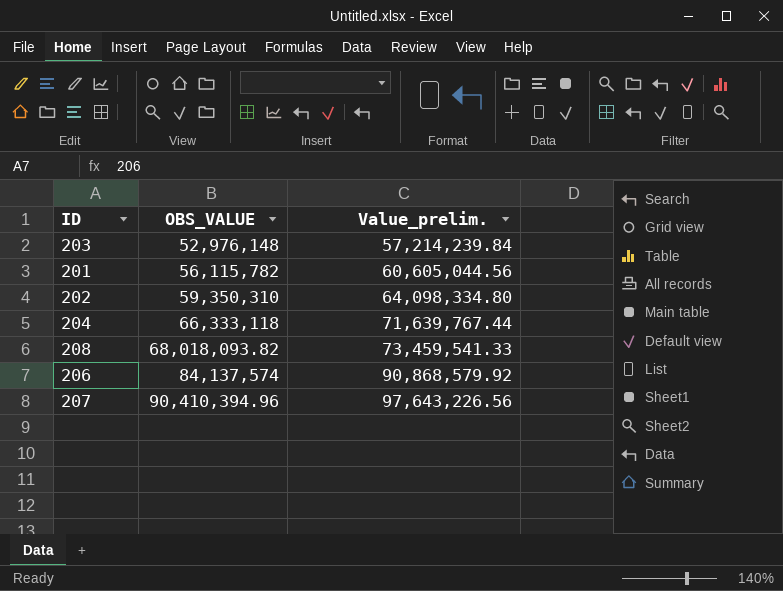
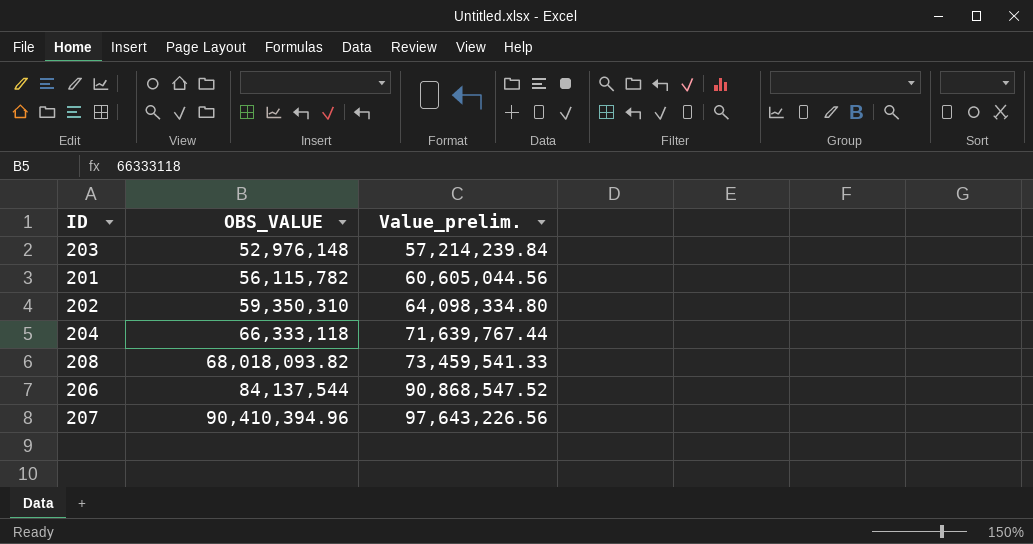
206 | OBS_VALUE: 84,137,574 -> 84,137,544
206 | Value_prelim.: 90,868,579.92 -> 90,868,547.52

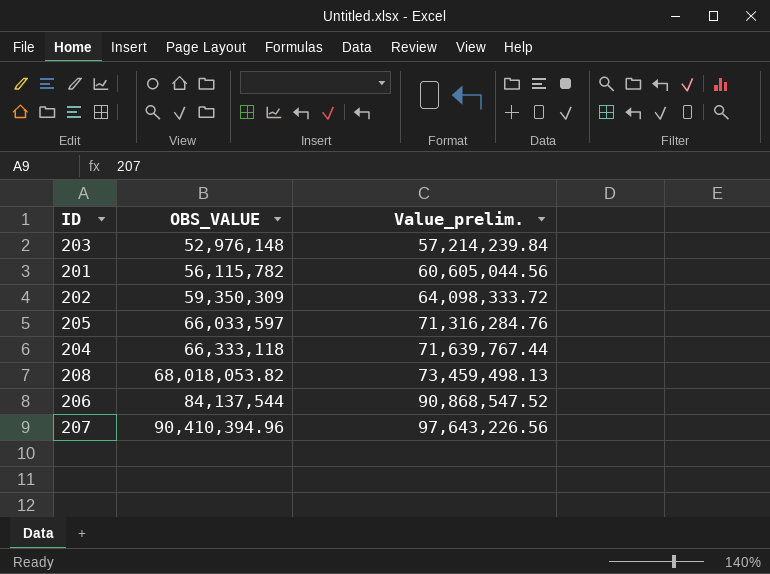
202 | OBS_VALUE: 59,350,310 -> 59,350,309
202 | Value_prelim.: 64,098,334.80 -> 64,098,333.72
row 205: none -> 66,033,597 | 71,316,284.76
208 | OBS_VALUE: 68,018,093.82 -> 68,018,053.82
208 | Value_prelim.: 73,459,541.33 -> 73,459,498.13

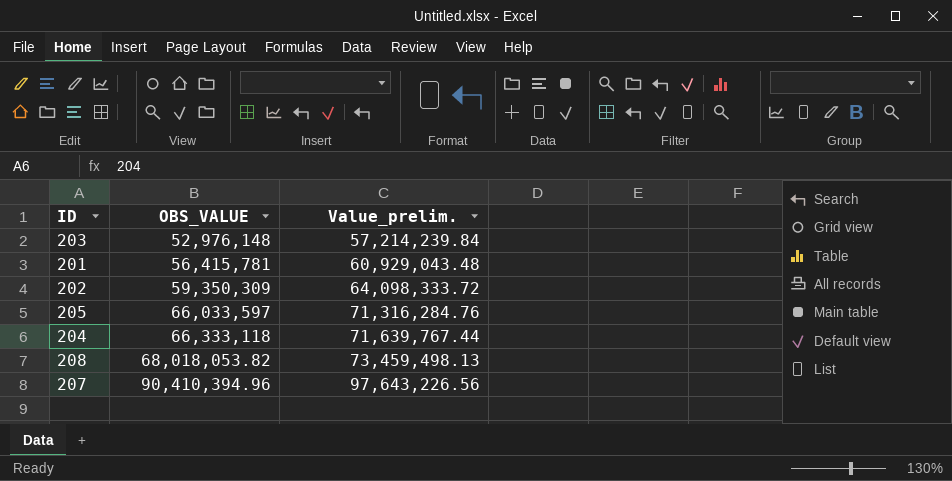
row 206: 84,137,544 | 90,868,547.52 -> none
201 | OBS_VALUE: 56,115,782 -> 56,415,781
201 | Value_prelim.: 60,605,044.56 -> 60,929,043.48

